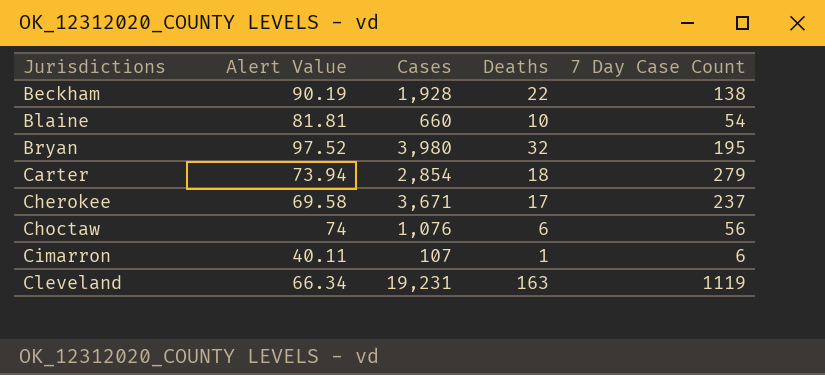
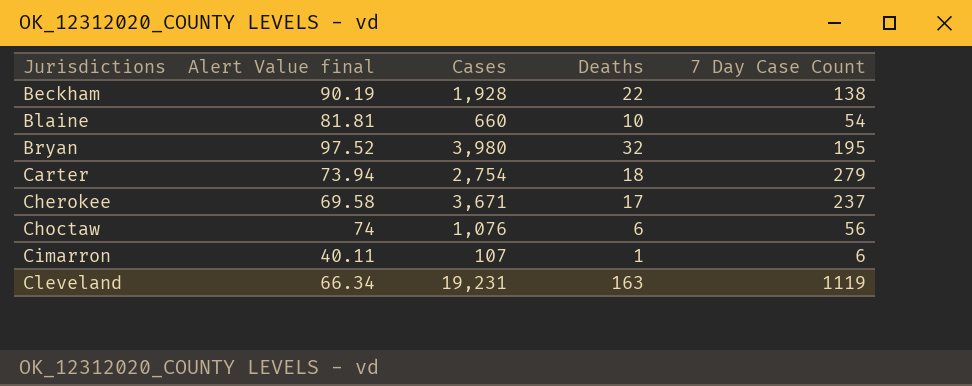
column name: Alert Value -> Alert Value final
Carter | Cases: 2,854 -> 2,754

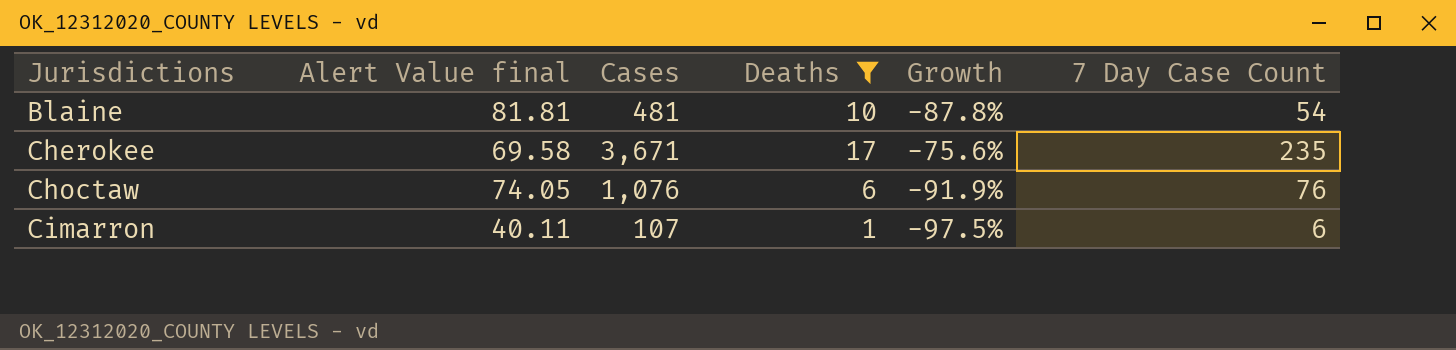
filter: none -> Deaths <= 17
column Growth | formula: none -> ([Deaths] - [Alert Value final]) / [Alert Value final]
Blaine | Cases: 660 -> 481
Cherokee | 7 Day Case Count: 237 -> 235
Choctaw | Alert Value final: 74 -> 74.05
Choctaw | 7 Day Case Count: 56 -> 76

